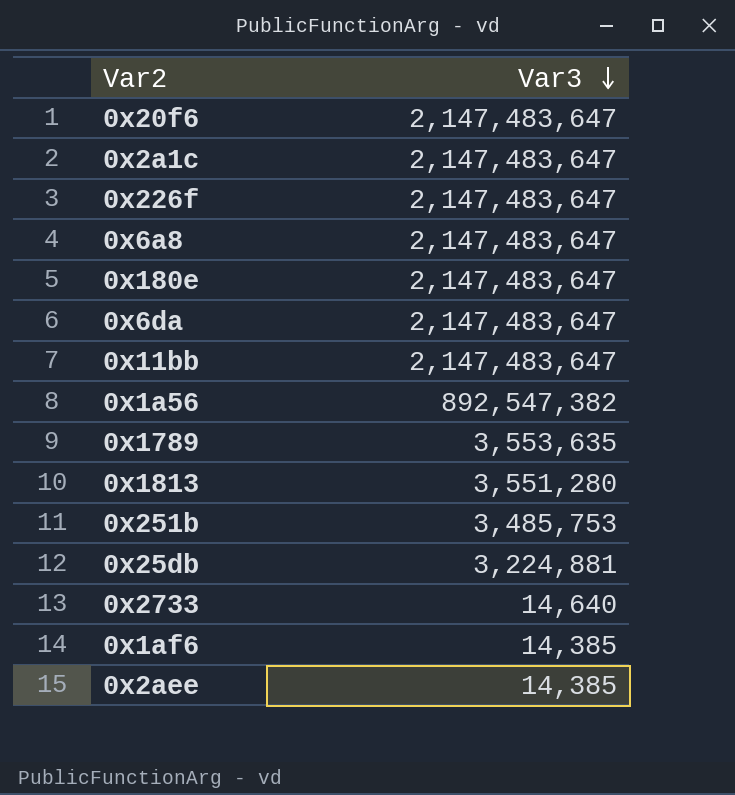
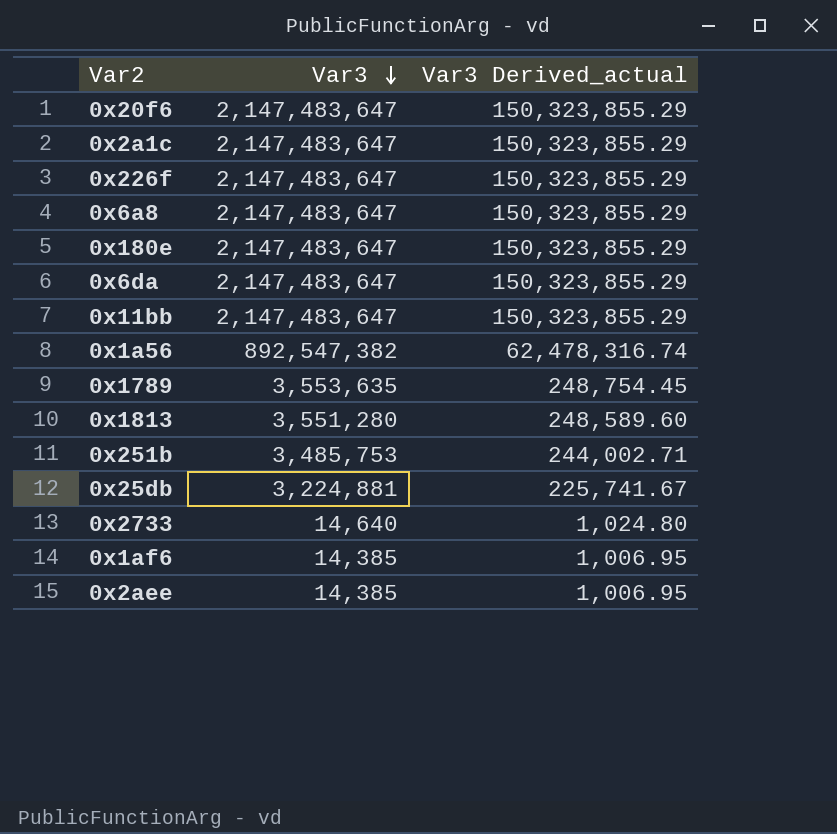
column Var3 Derived_actual | formula: none -> [Var3] * 0.07

